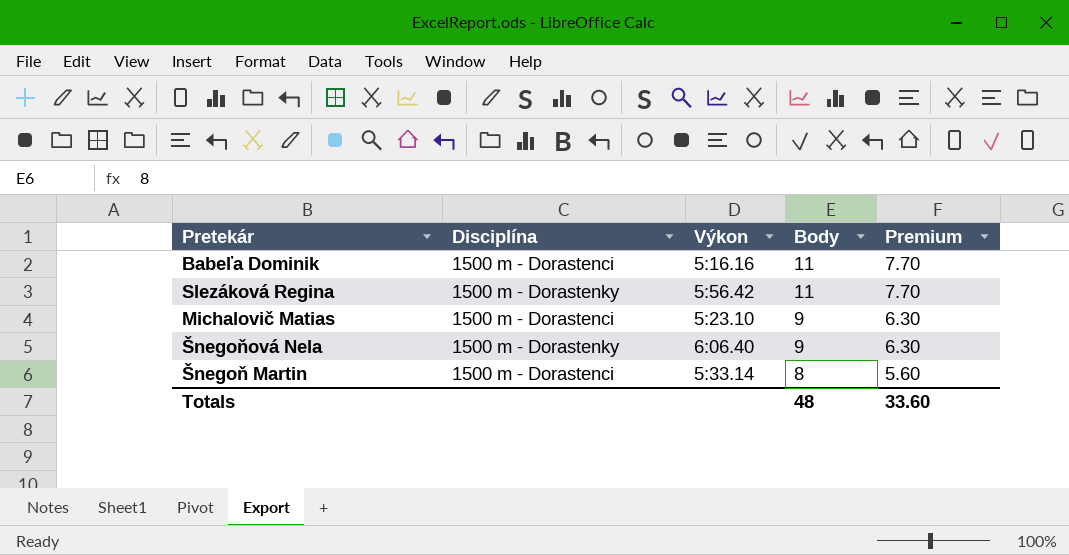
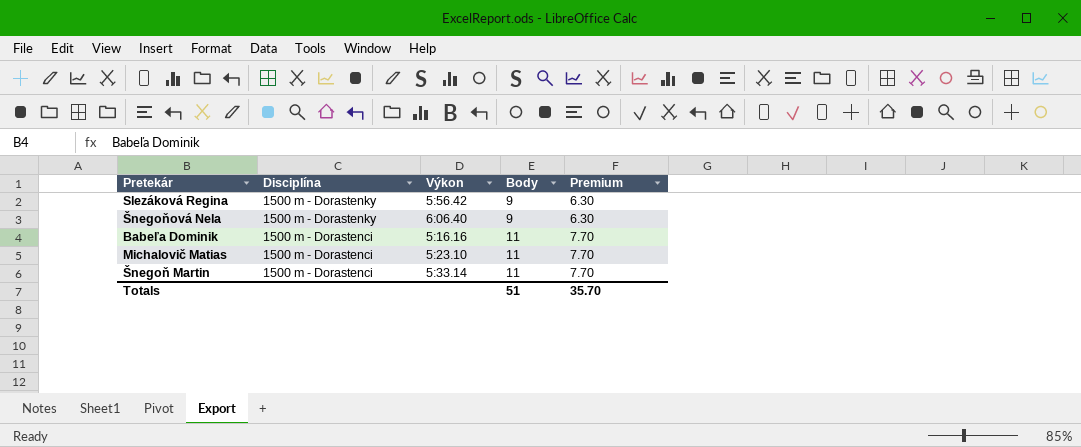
row order: Body descending -> Disciplína descending
Slezáková Regina | Body: 11 -> 9
Slezáková Regina | Premium: 7.70 -> 6.30
Michalovič Matias | Body: 9 -> 11
Michalovič Matias | Premium: 6.30 -> 7.70
Šnegoň Martin | Body: 8 -> 11
Šnegoň Martin | Premium: 5.60 -> 7.70
Totals | Body: 48 -> 51
Totals | Premium: 33.60 -> 35.70

